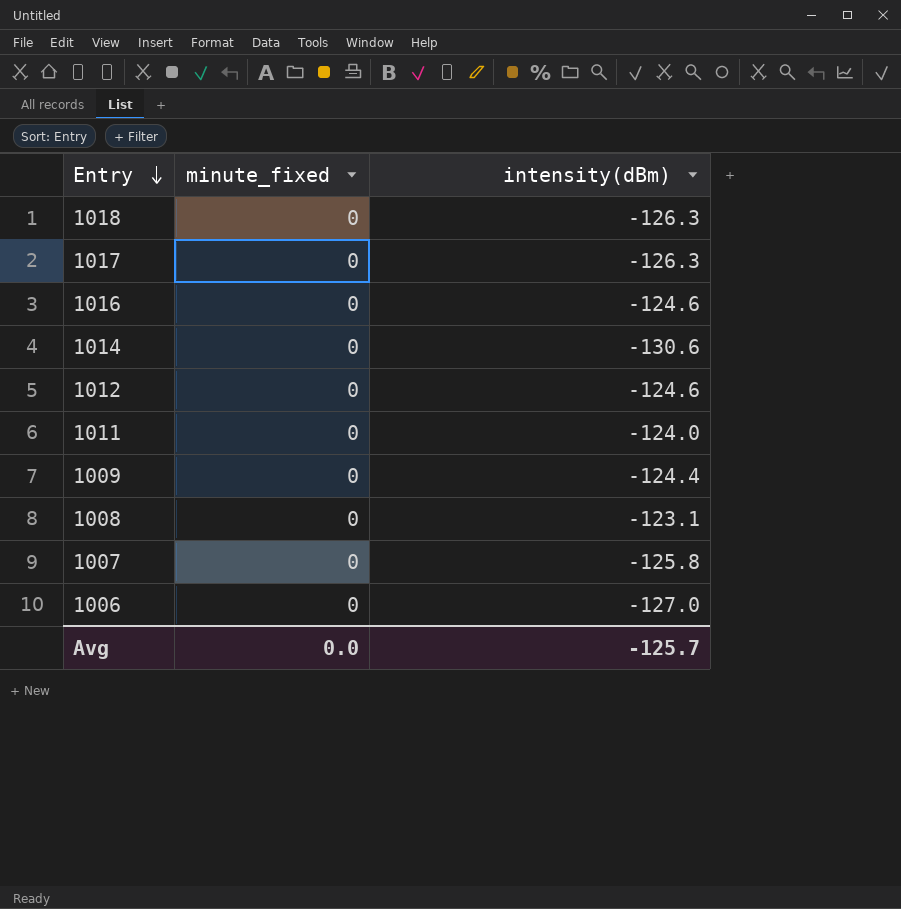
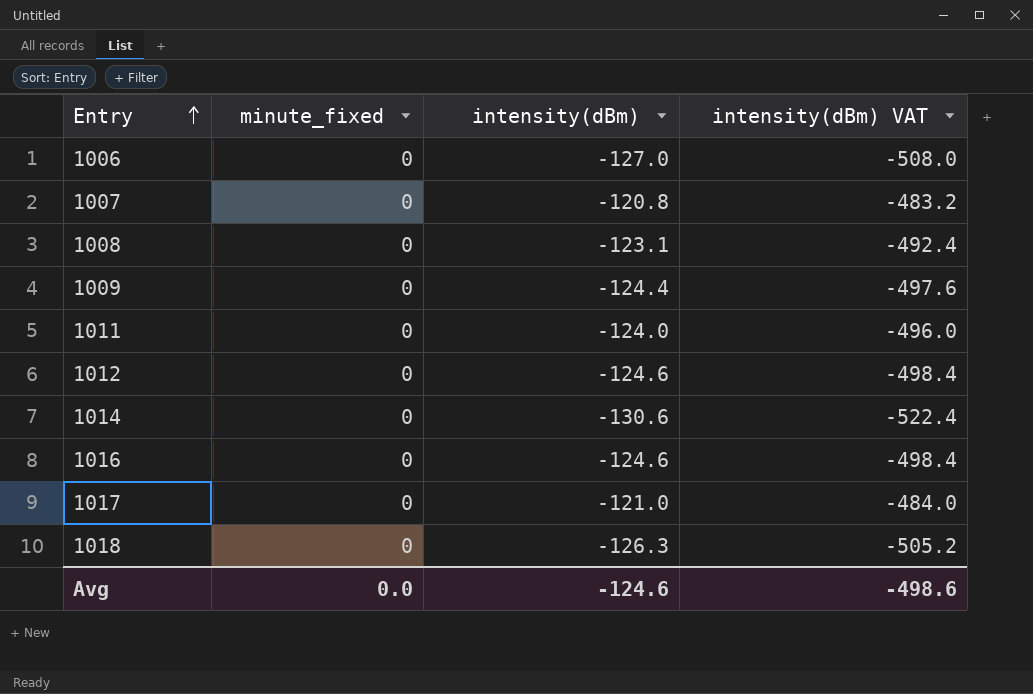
row order: Entry descending -> Entry ascending
column intensity(dBm) VAT | formula: none -> [intensity(dBm)] * 4
1007 | intensity(dBm): -125.8 -> -120.8
1017 | intensity(dBm): -126.3 -> -121.0
Avg | intensity(dBm): -125.7 -> -124.6

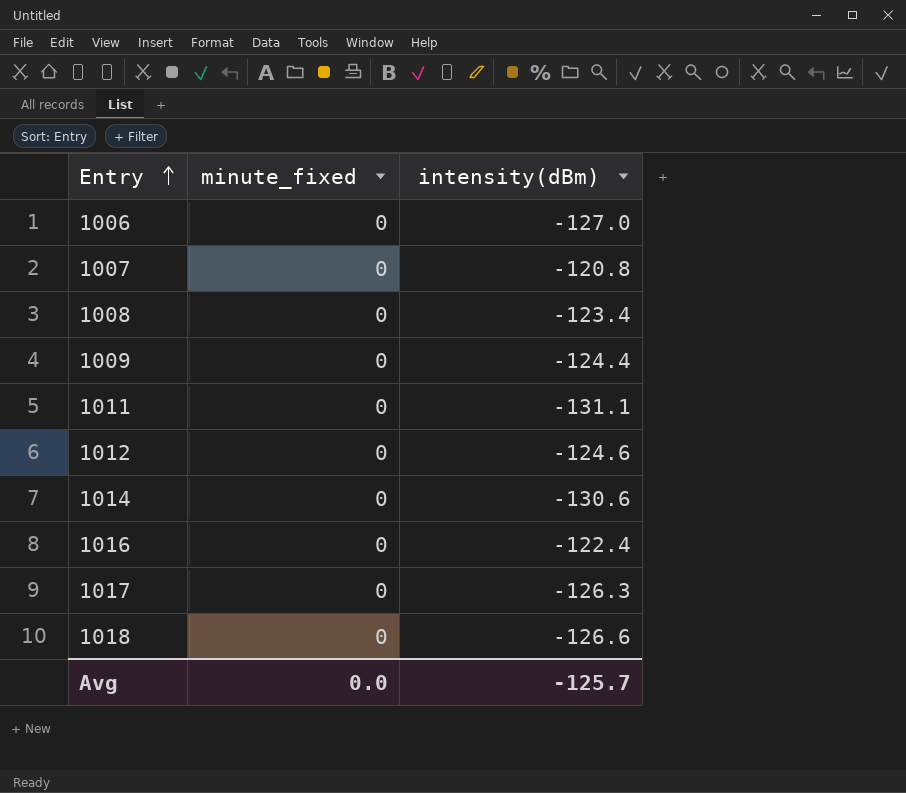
column intensity(dBm) VAT | formula: [intensity(dBm)] * 4 -> none
1008 | intensity(dBm): -123.1 -> -123.4
1011 | intensity(dBm): -124.0 -> -131.1
1016 | intensity(dBm): -124.6 -> -122.4
1017 | intensity(dBm): -121.0 -> -126.3
1018 | intensity(dBm): -126.3 -> -126.6
Avg | intensity(dBm): -124.6 -> -125.7

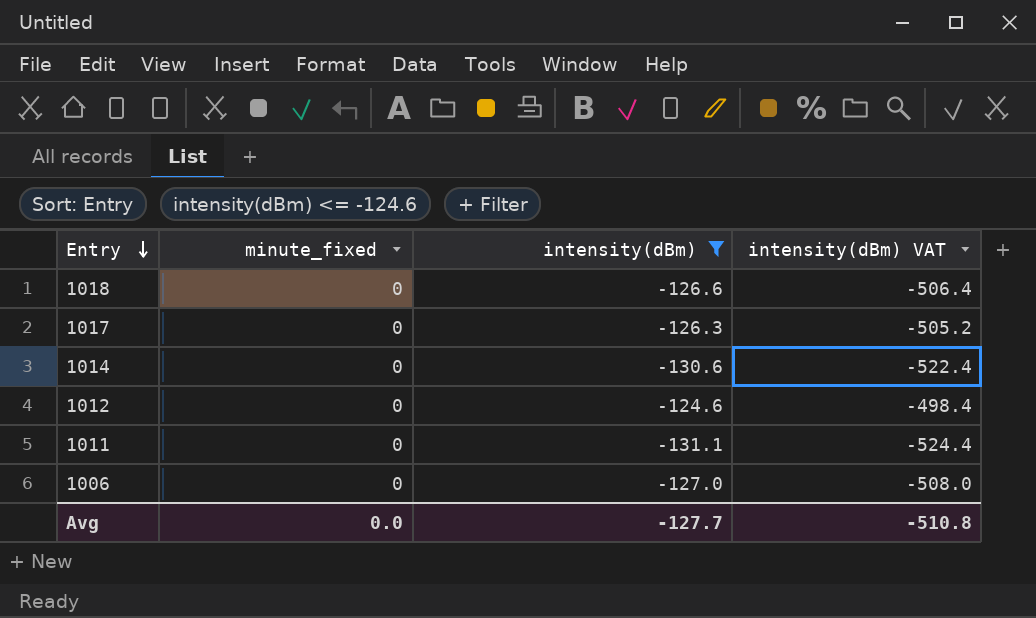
filter: none -> intensity(dBm) <= -124.6
row order: Entry ascending -> Entry descending
column intensity(dBm) VAT | formula: none -> [intensity(dBm)] * 4
Avg | intensity(dBm): -125.7 -> -127.7

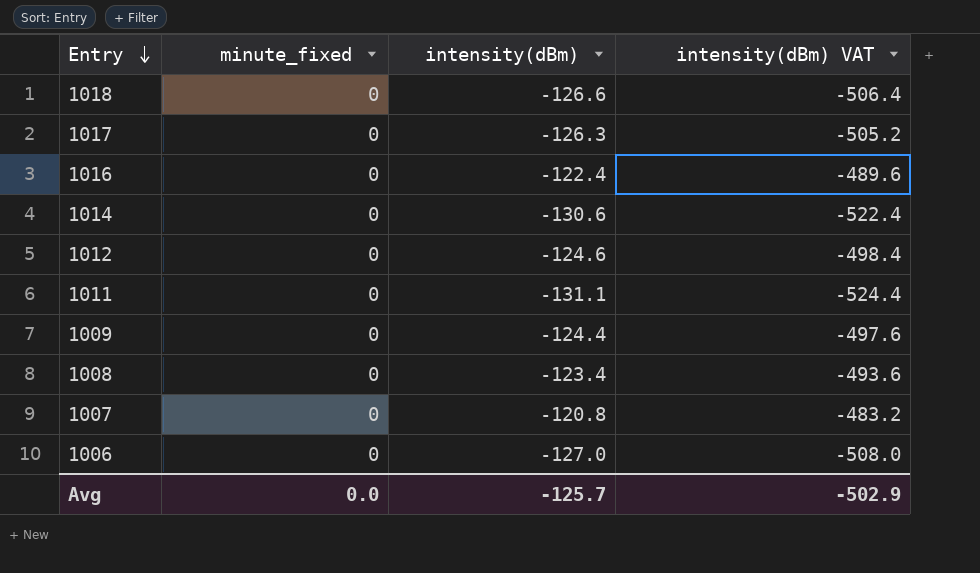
filter: intensity(dBm) <= -124.6 -> none
Avg | intensity(dBm): -127.7 -> -125.7
Avg | intensity(dBm) VAT: -510.8 -> -502.9

